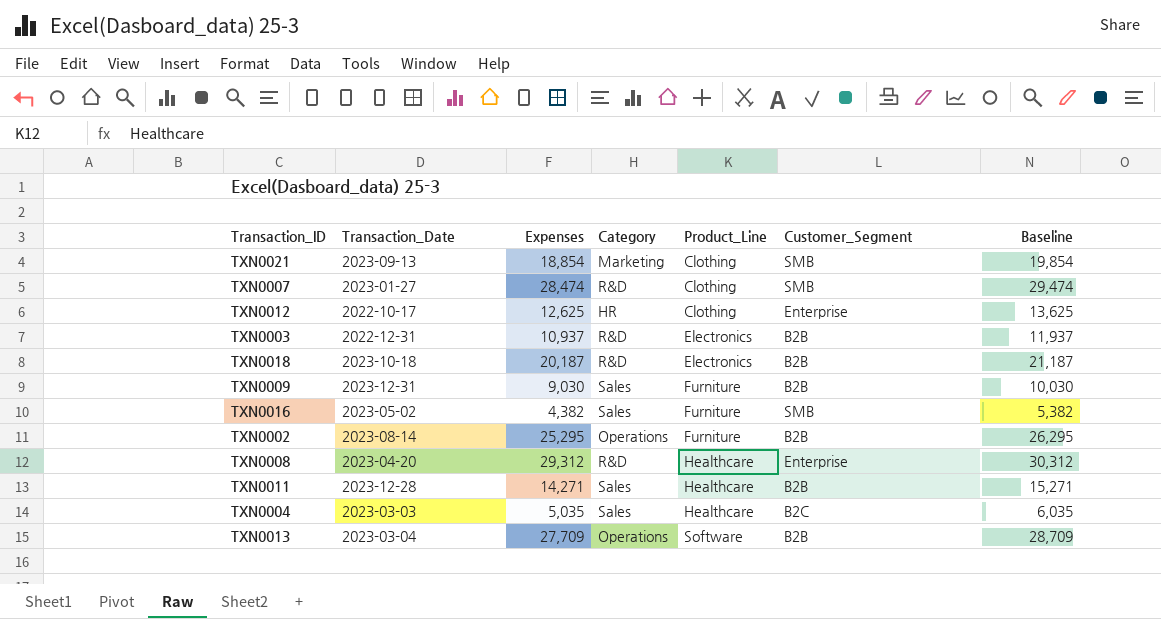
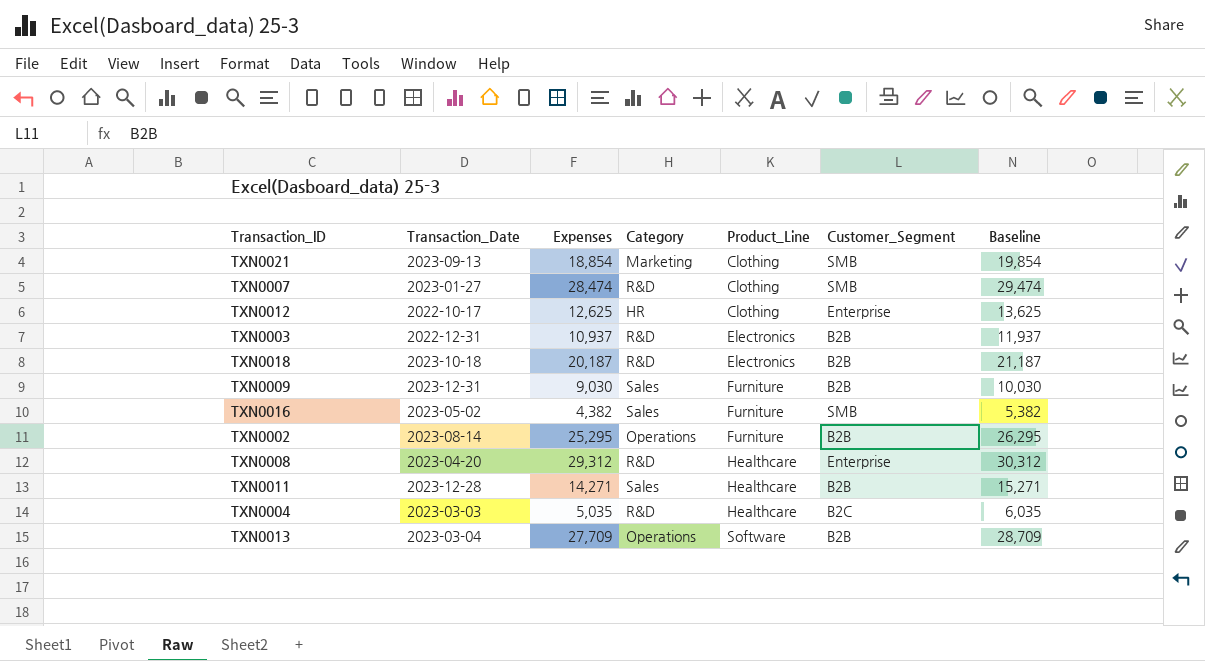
TXN0004 | Category: Sales -> R&D

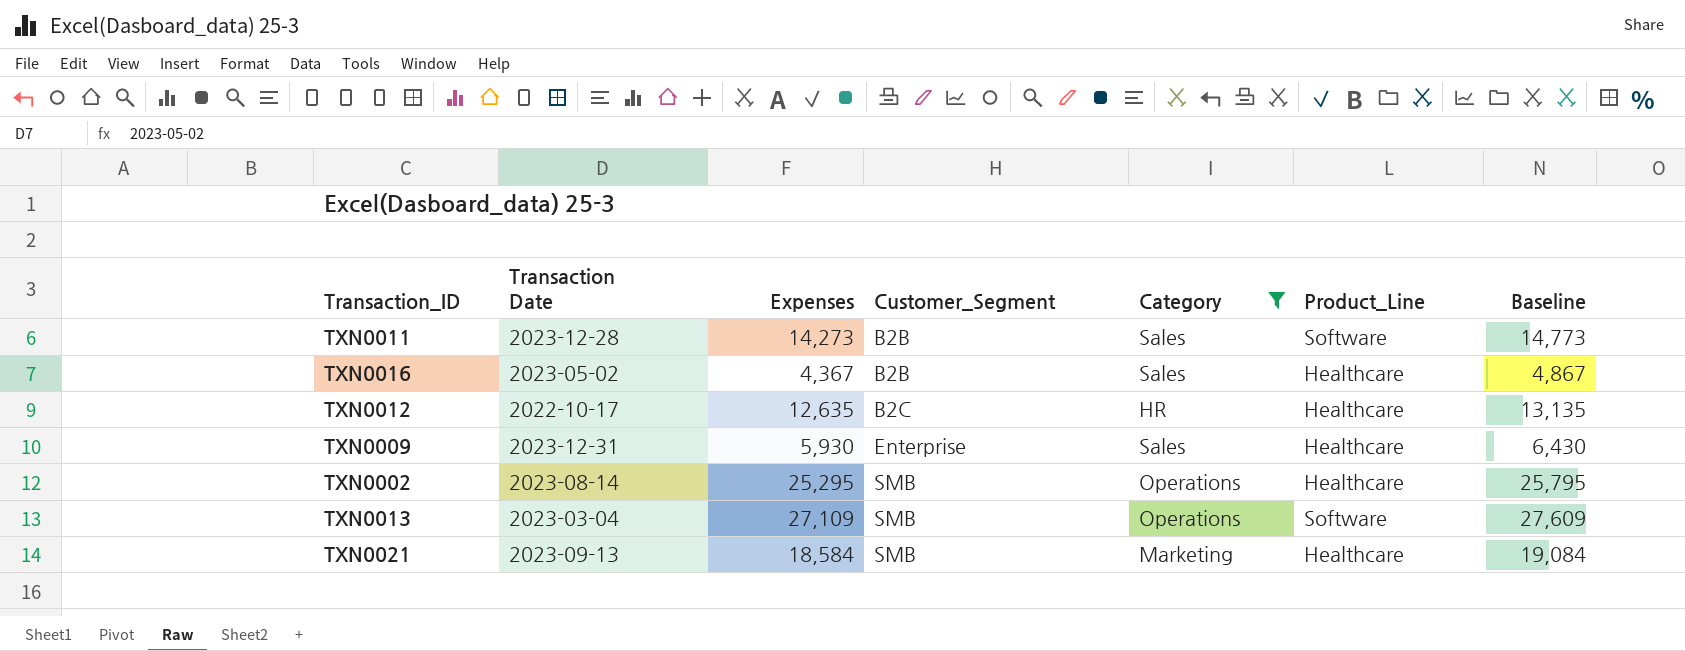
filter: none -> Category != R&D
row order: Product_Line ascending -> Customer_Segment ascending
column name: Transaction_Date -> Transaction Date
column Customer_Segment | position: 6 -> 4
column Baseline | formula: [Expenses] + 1000 -> [Expenses] + 500
TXN0011 | Expenses: 14,271 -> 14,273
TXN0011 | Product_Line: Healthcare -> Software
TXN0016 | Expenses: 4,382 -> 4,367
TXN0016 | Customer_Segment: SMB -> B2B
TXN0016 | Product_Line: Furniture -> Healthcare
TXN0012 | Expenses: 12,625 -> 12,635
TXN0012 | Customer_Segment: Enterprise -> B2C
TXN0012 | Product_Line: Clothing -> Healthcare
TXN0009 | Expenses: 9,030 -> 5,930
TXN0009 | Customer_Segment: B2B -> Enterprise
TXN0009 | Product_Line: Furniture -> Healthcare
TXN0002 | Customer_Segment: B2B -> SMB
TXN0002 | Product_Line: Furniture -> Healthcare
TXN0013 | Expenses: 27,709 -> 27,109
TXN0013 | Customer_Segment: B2B -> SMB
TXN0021 | Expenses: 18,854 -> 18,584
TXN0021 | Product_Line: Clothing -> Healthcare

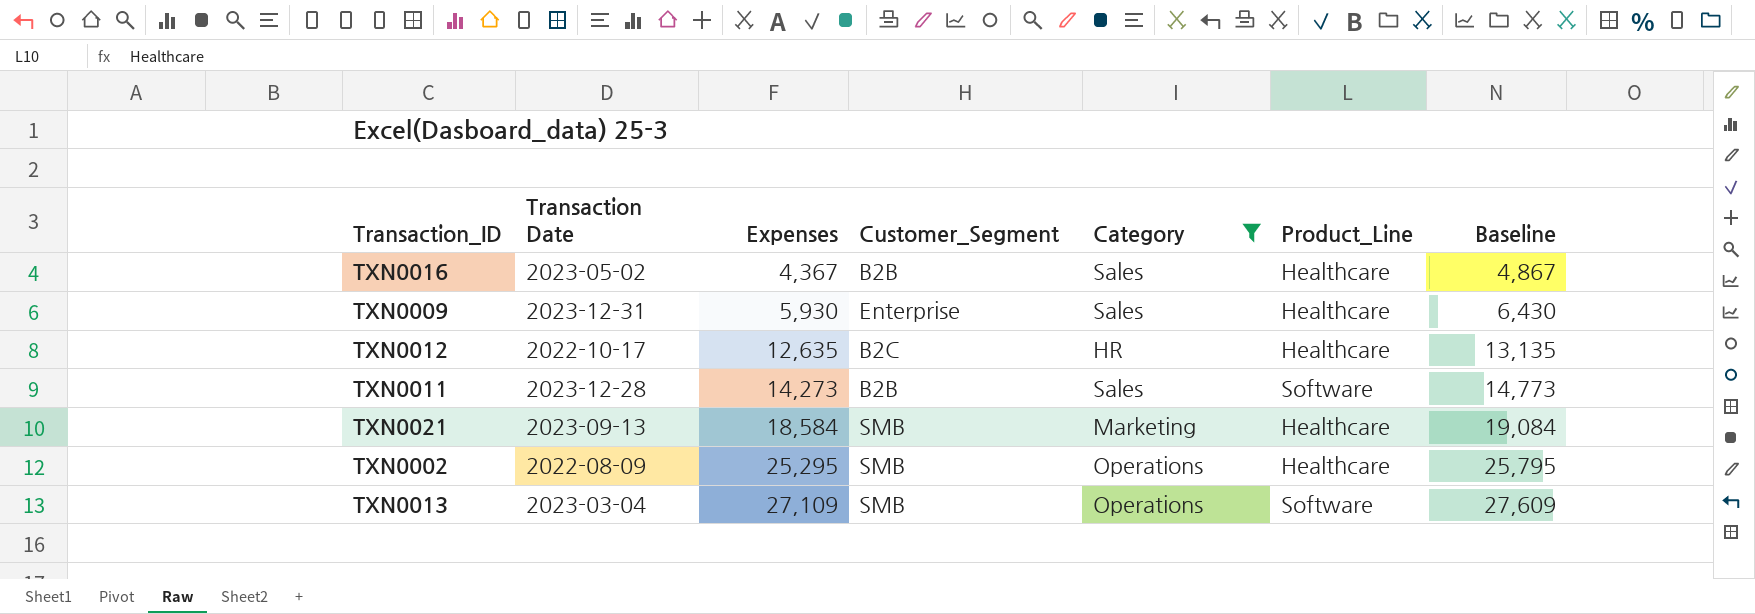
row order: Customer_Segment ascending -> Expenses ascending
TXN0002 | Transaction Date: 2023-08-14 -> 2022-08-09

